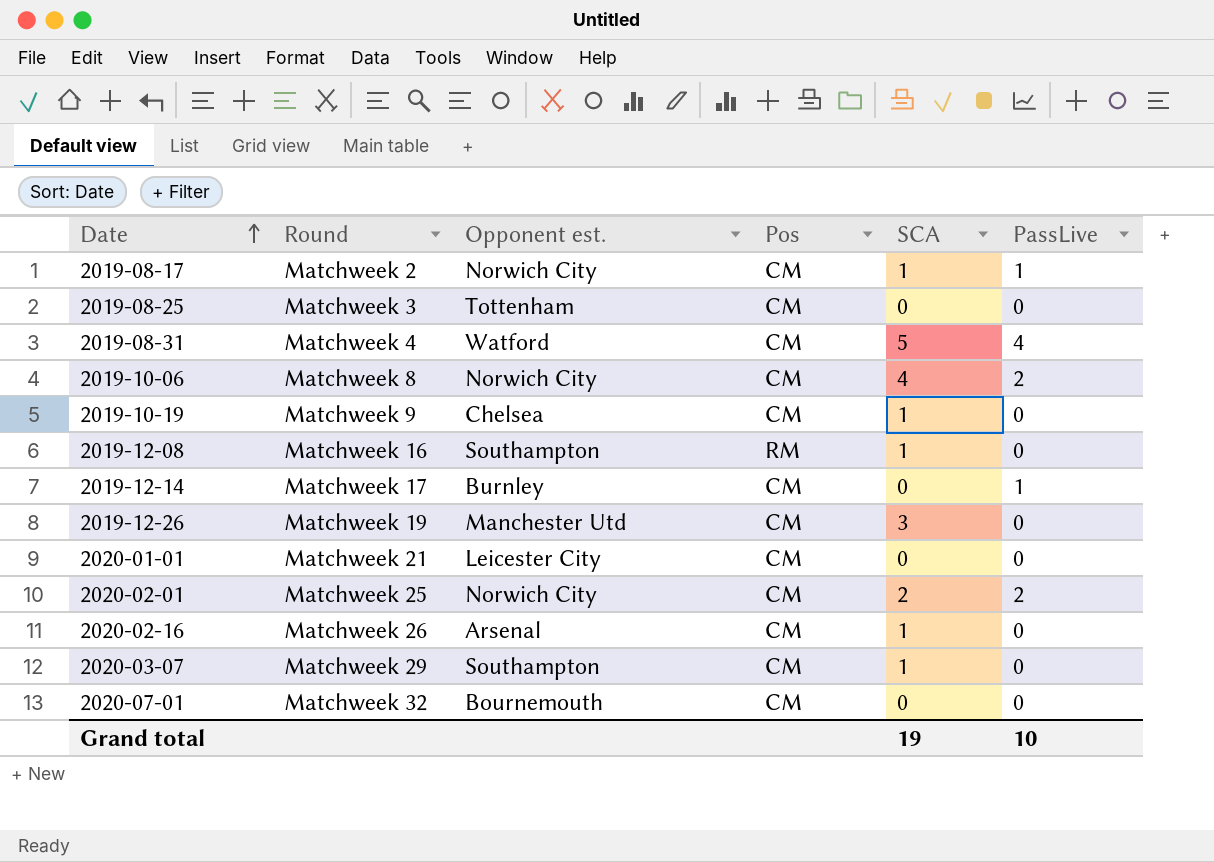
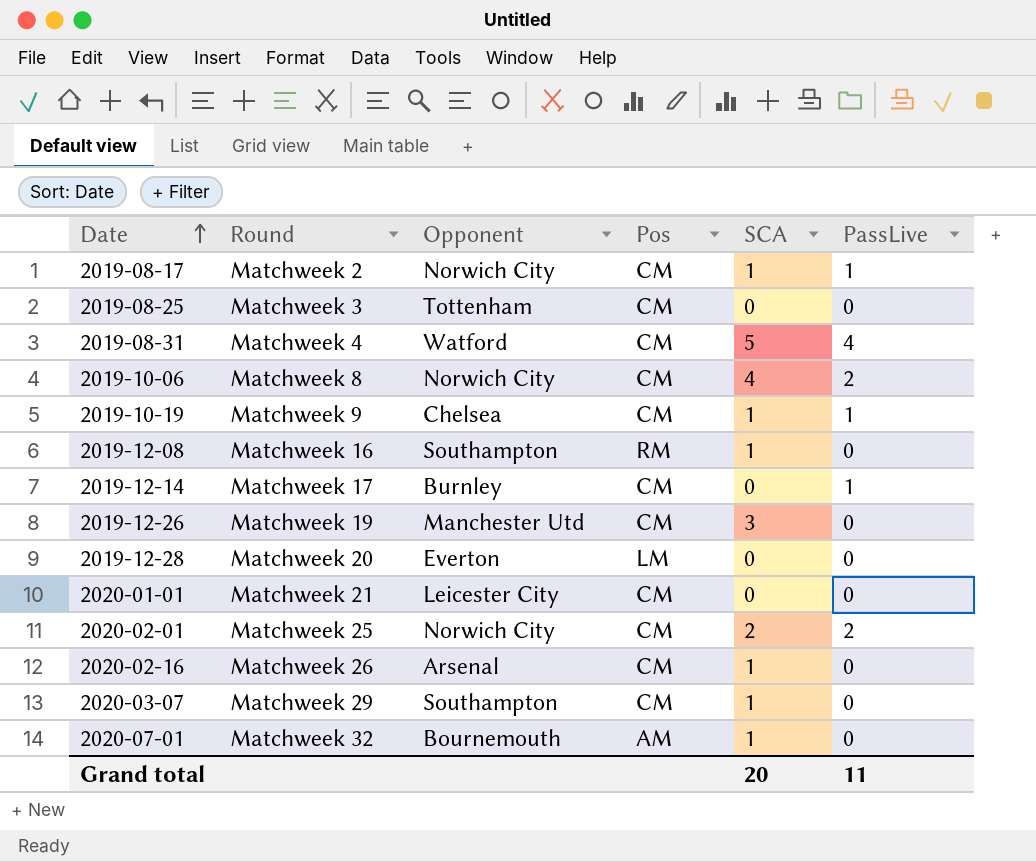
column name: Opponent est. -> Opponent
2019-10-19 | PassLive: 0 -> 1
row 2019-12-28: none -> Matchweek 20 | Everton | LM | 0 | 0
2020-07-01 | Pos: CM -> AM
2020-07-01 | SCA: 0 -> 1
Grand total | SCA: 19 -> 20
Grand total | PassLive: 10 -> 11

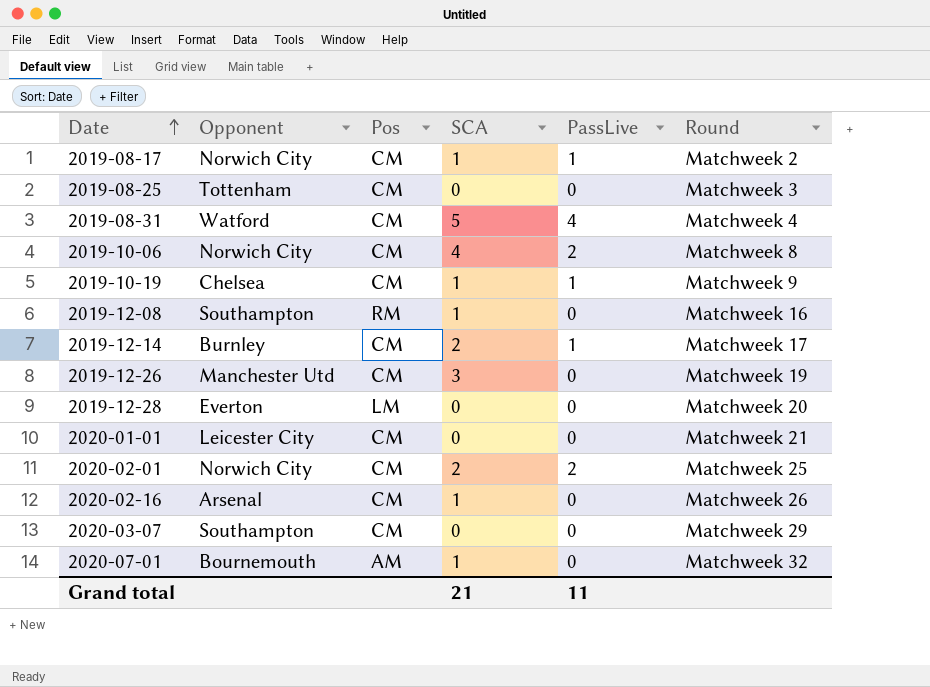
column Round | position: 2 -> 6
2019-12-14 | SCA: 0 -> 2
2020-03-07 | SCA: 1 -> 0
Grand total | SCA: 20 -> 21

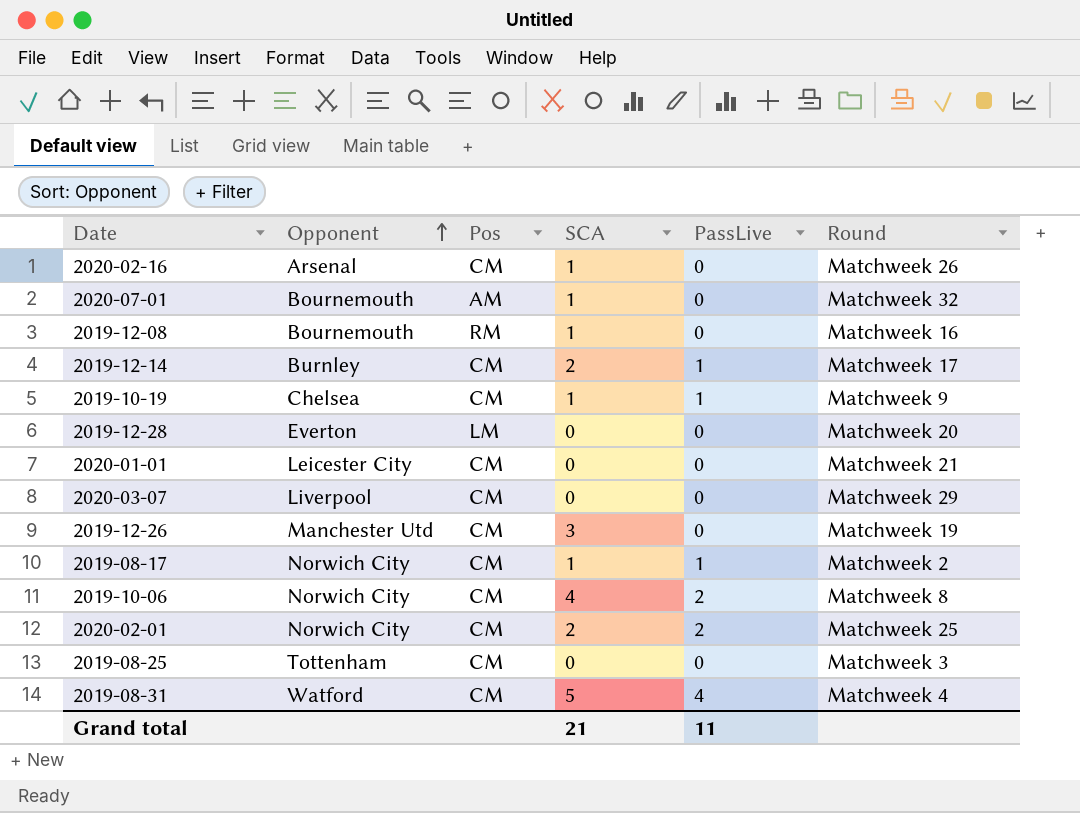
row order: Date ascending -> Opponent ascending
2019-12-08 | Opponent: Southampton -> Bournemouth
2020-03-07 | Opponent: Southampton -> Liverpool

